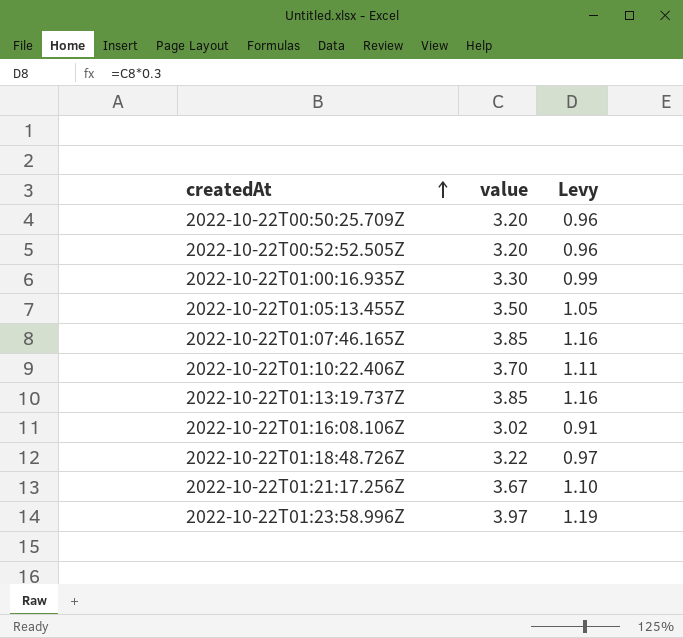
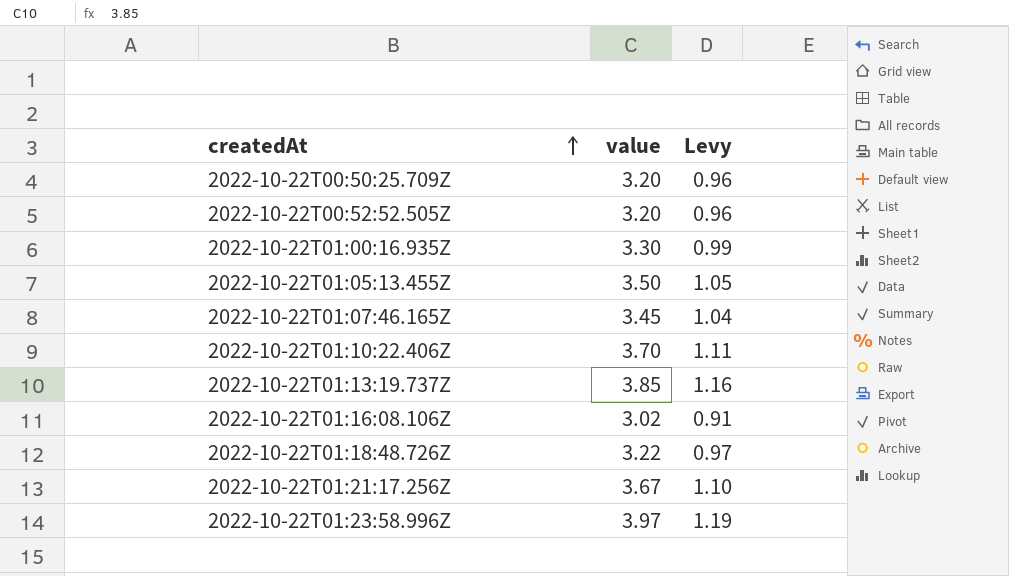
2022-10-22T01:07:46.165Z | value: 3.85 -> 3.45
2022-10-22T01:07:46.165Z | Levy: 1.16 -> 1.04

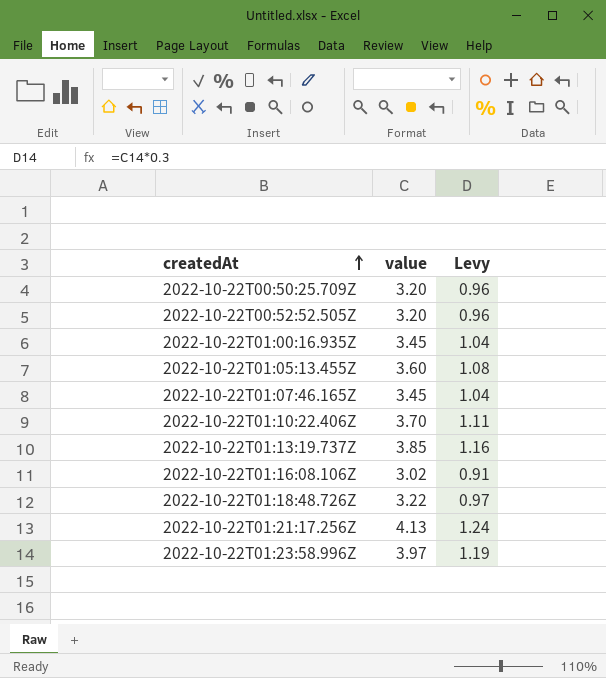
2022-10-22T01:00:16.935Z | value: 3.30 -> 3.45
2022-10-22T01:00:16.935Z | Levy: 0.99 -> 1.04
2022-10-22T01:05:13.455Z | value: 3.50 -> 3.60
2022-10-22T01:05:13.455Z | Levy: 1.05 -> 1.08
2022-10-22T01:21:17.256Z | value: 3.67 -> 4.13
2022-10-22T01:21:17.256Z | Levy: 1.10 -> 1.24

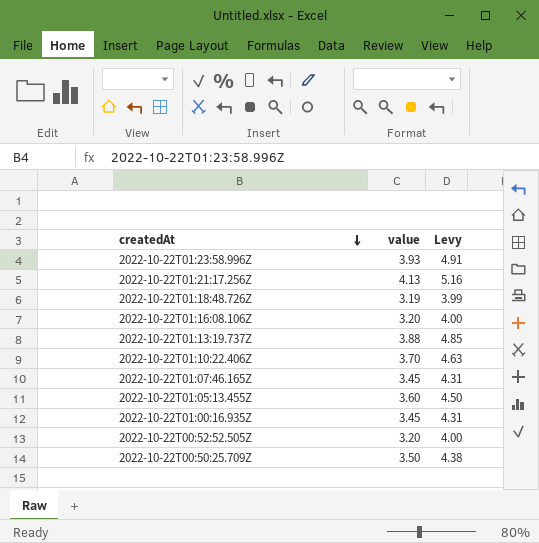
row order: createdAt ascending -> createdAt descending
column Levy | formula: [value] * 0.3 -> [value] * 1.25
2022-10-22T01:23:58.996Z | value: 3.97 -> 3.93
2022-10-22T01:18:48.726Z | value: 3.22 -> 3.19
2022-10-22T01:16:08.106Z | value: 3.02 -> 3.20
2022-10-22T01:13:19.737Z | value: 3.85 -> 3.88
2022-10-22T00:50:25.709Z | value: 3.20 -> 3.50

